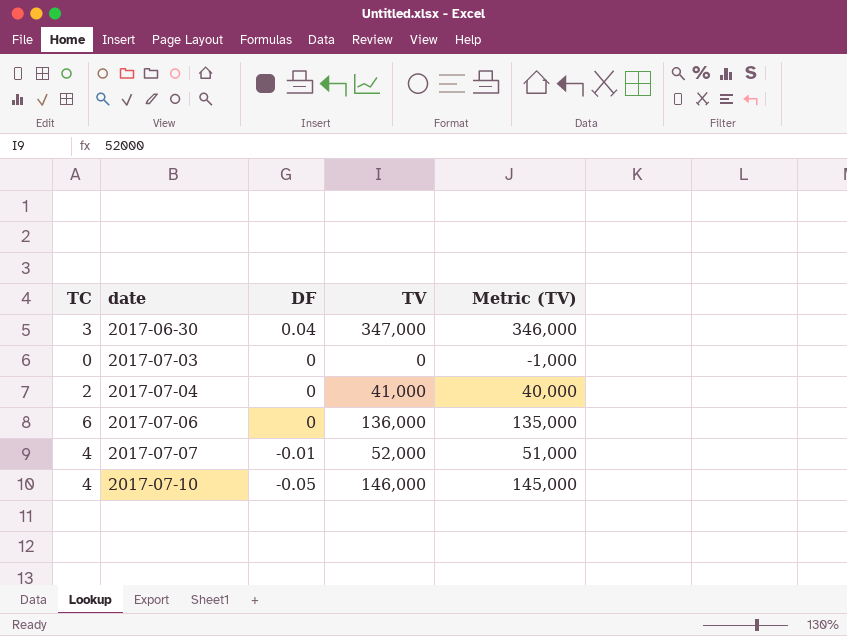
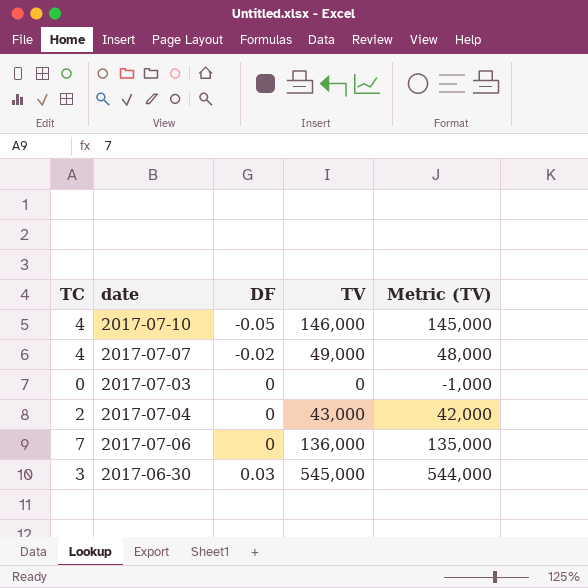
row order: date ascending -> DF ascending
2017-07-07 | DF: -0.01 -> -0.02
2017-07-07 | TV: 52,000 -> 49,000
2017-07-07 | Metric (TV): 51,000 -> 48,000
2017-07-04 | TV: 41,000 -> 43,000
2017-07-04 | Metric (TV): 40,000 -> 42,000
2017-07-06 | TC: 6 -> 7
2017-06-30 | DF: 0.04 -> 0.03
2017-06-30 | TV: 347,000 -> 545,000
2017-06-30 | Metric (TV): 346,000 -> 544,000

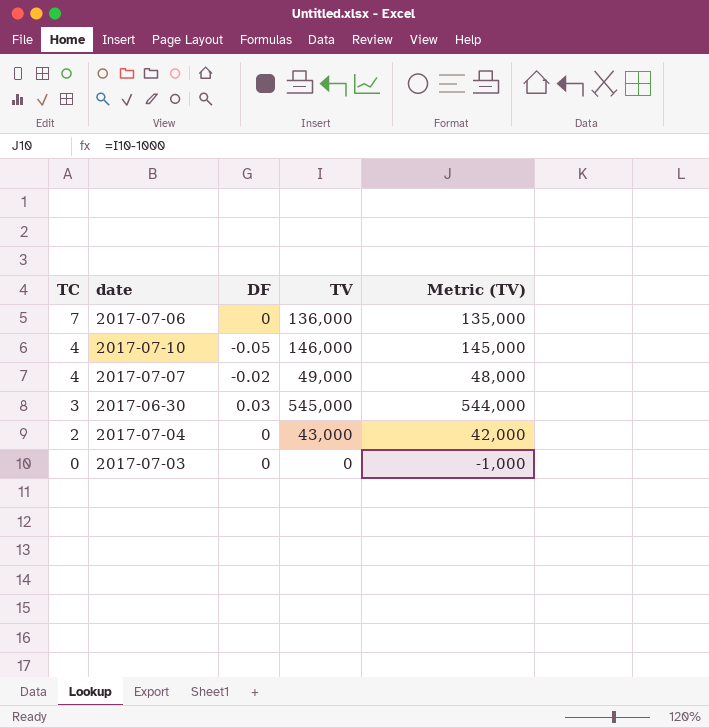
row order: DF ascending -> TC descending

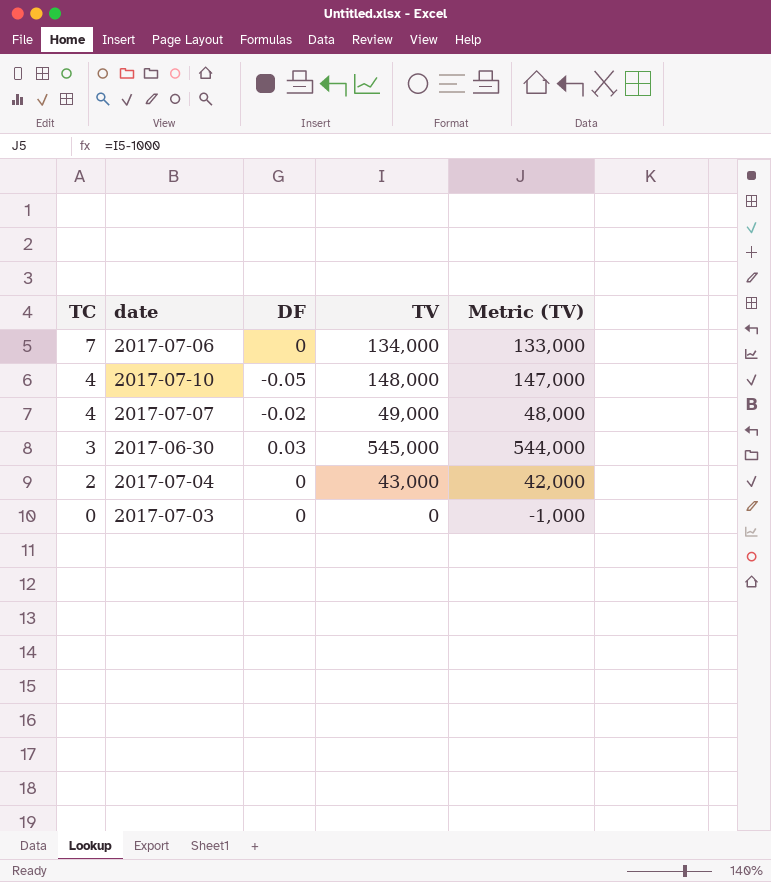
2017-07-06 | TV: 136,000 -> 134,000
2017-07-06 | Metric (TV): 135,000 -> 133,000
2017-07-10 | TV: 146,000 -> 148,000
2017-07-10 | Metric (TV): 145,000 -> 147,000

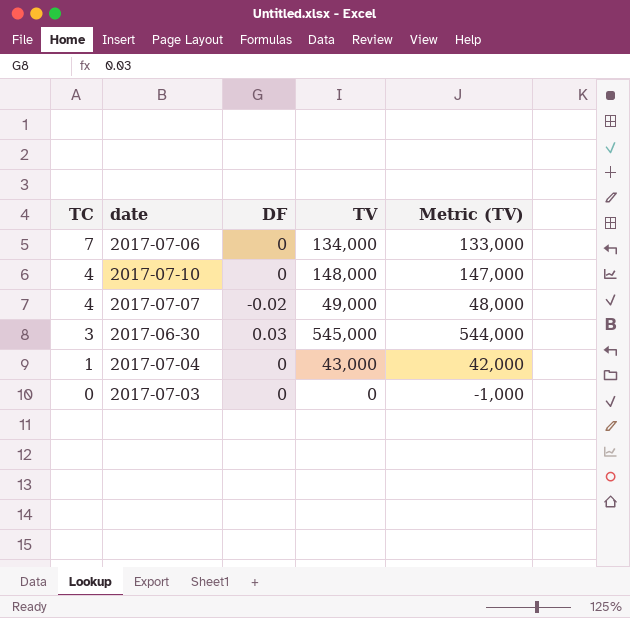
2017-07-10 | DF: -0.05 -> 0
2017-07-04 | TC: 2 -> 1

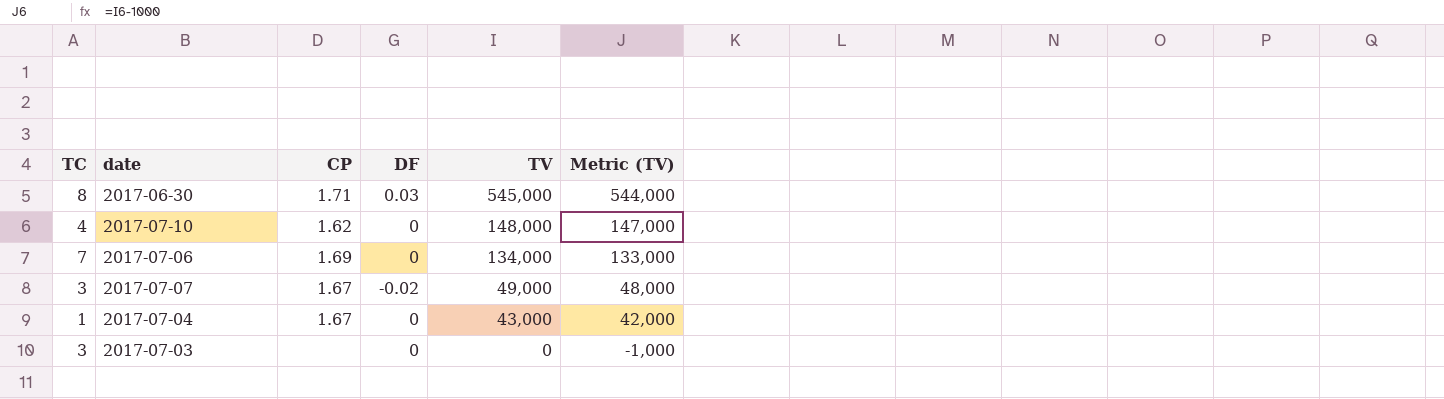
row order: TC descending -> TV descending
column CP | position: none -> 3
2017-06-30 | TC: 3 -> 8
2017-07-07 | TC: 4 -> 3
2017-07-03 | TC: 0 -> 3

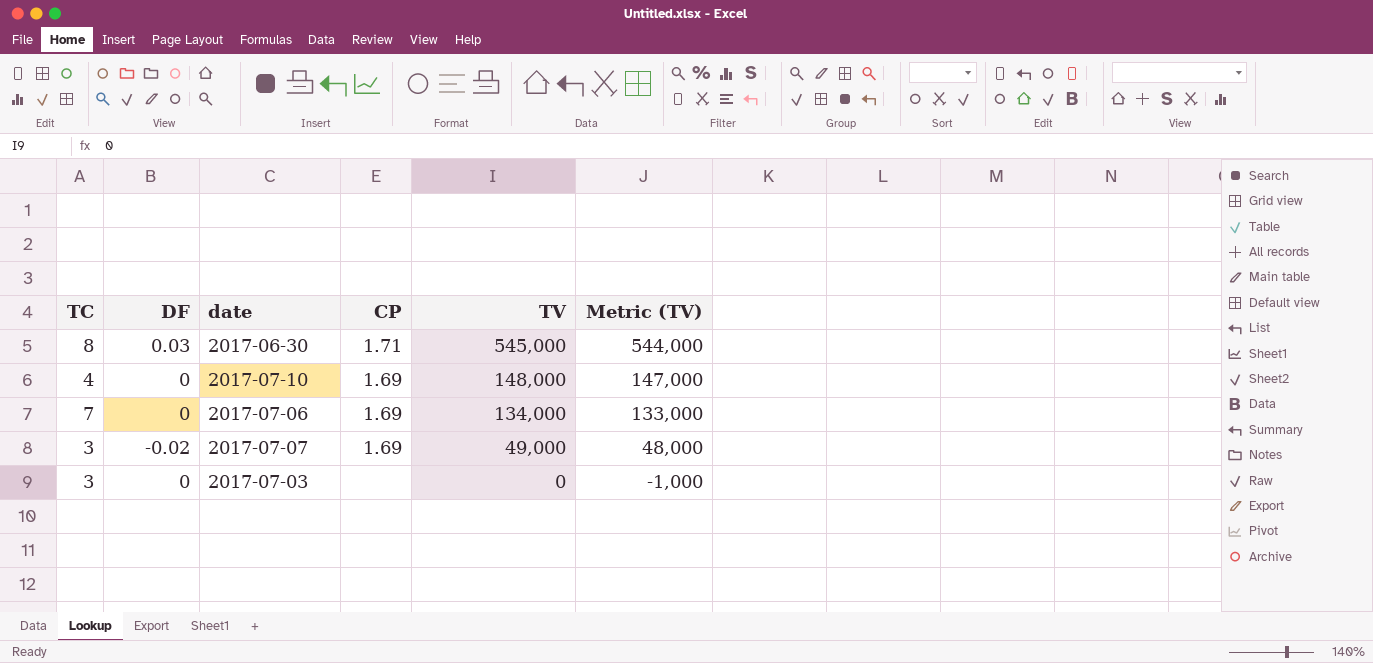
column DF | position: 4 -> 2
row 2017-07-04: 1 | 1.67 | 0 | 43,000 | 42,000 -> none
2017-07-10 | CP: 1.62 -> 1.69
2017-07-07 | CP: 1.67 -> 1.69

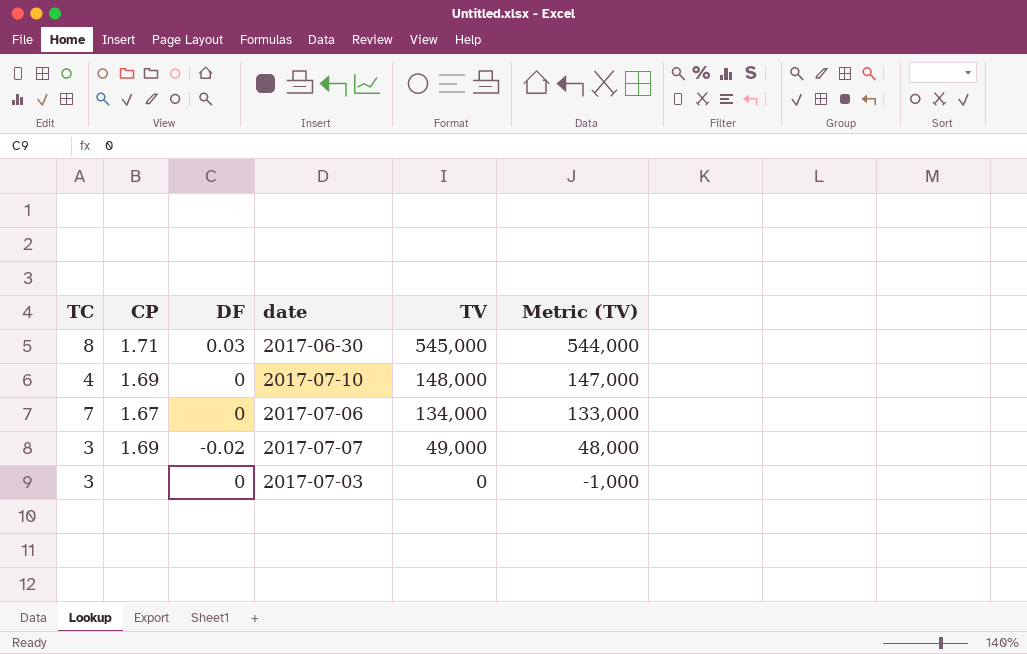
column CP | position: 4 -> 2
2017-07-06 | CP: 1.69 -> 1.67

